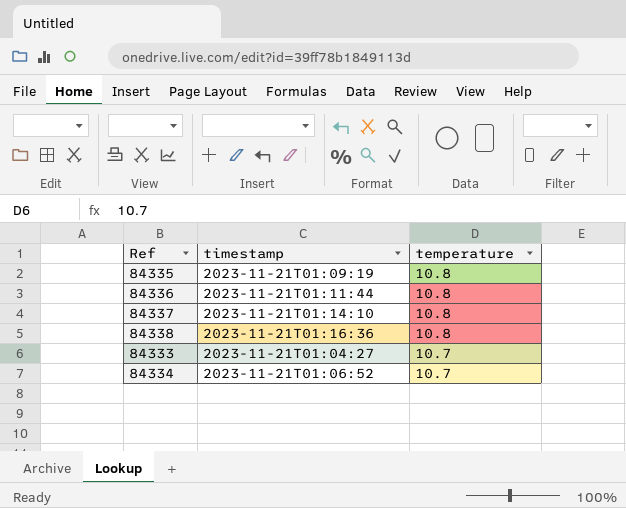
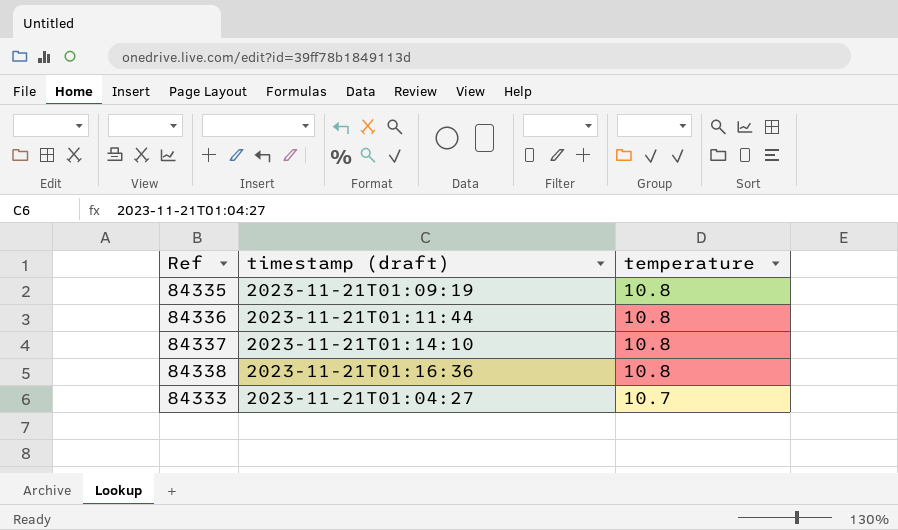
column name: timestamp -> timestamp (draft)
row 84334: 2023-11-21T01:06:52 | 10.7 -> none

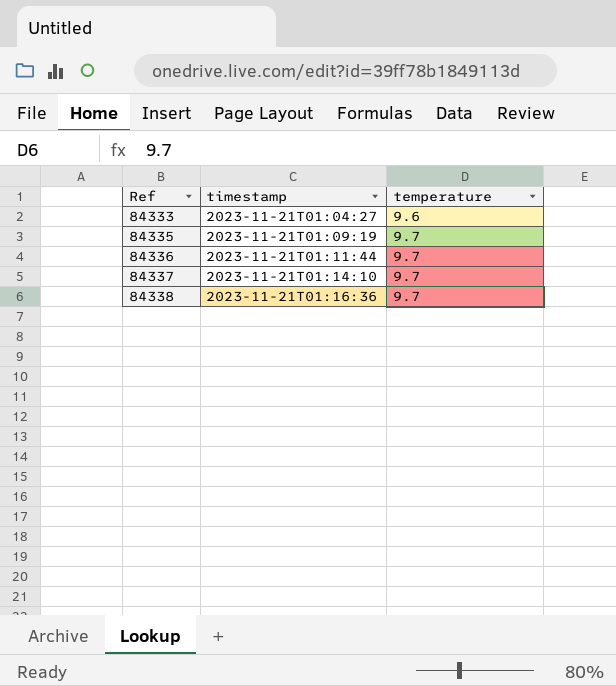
row order: temperature descending -> Ref ascending
column name: timestamp (draft) -> timestamp
84333 | temperature: 10.7 -> 9.6
84335 | temperature: 10.8 -> 9.7
84336 | temperature: 10.8 -> 9.7
84337 | temperature: 10.8 -> 9.7
84338 | temperature: 10.8 -> 9.7

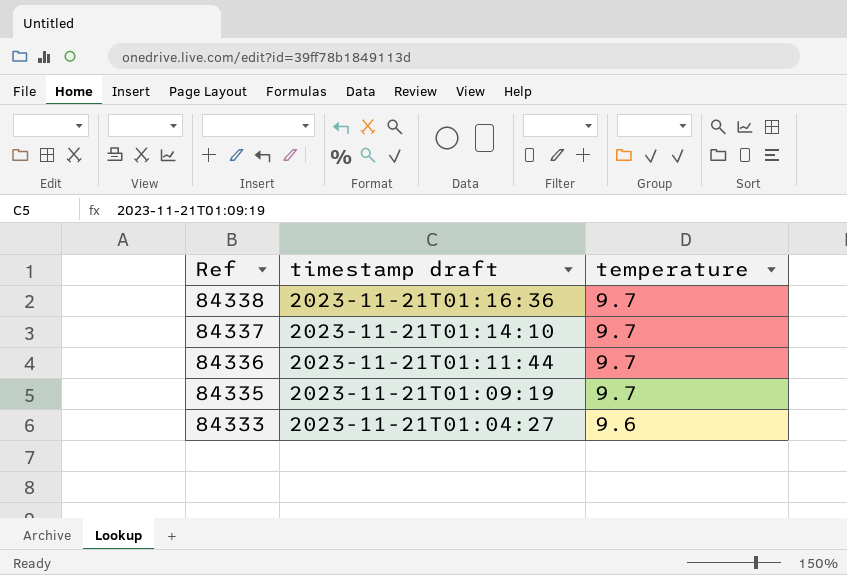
row order: Ref ascending -> Ref descending
column name: timestamp -> timestamp draft

